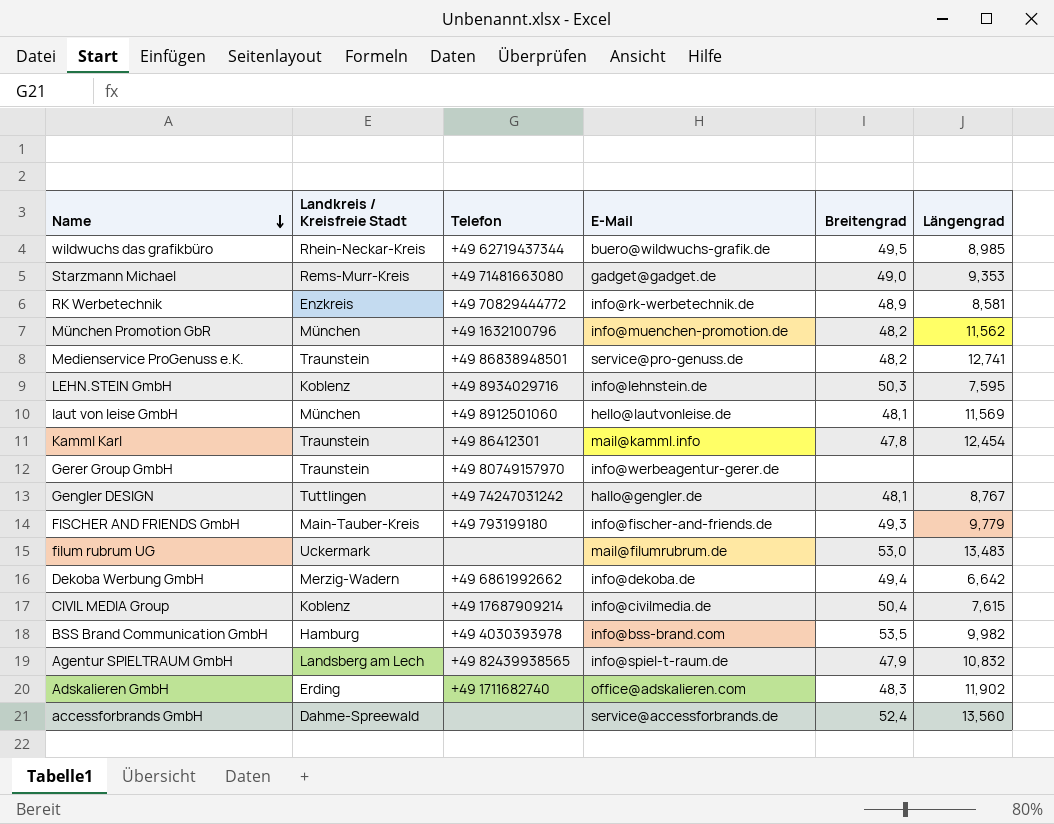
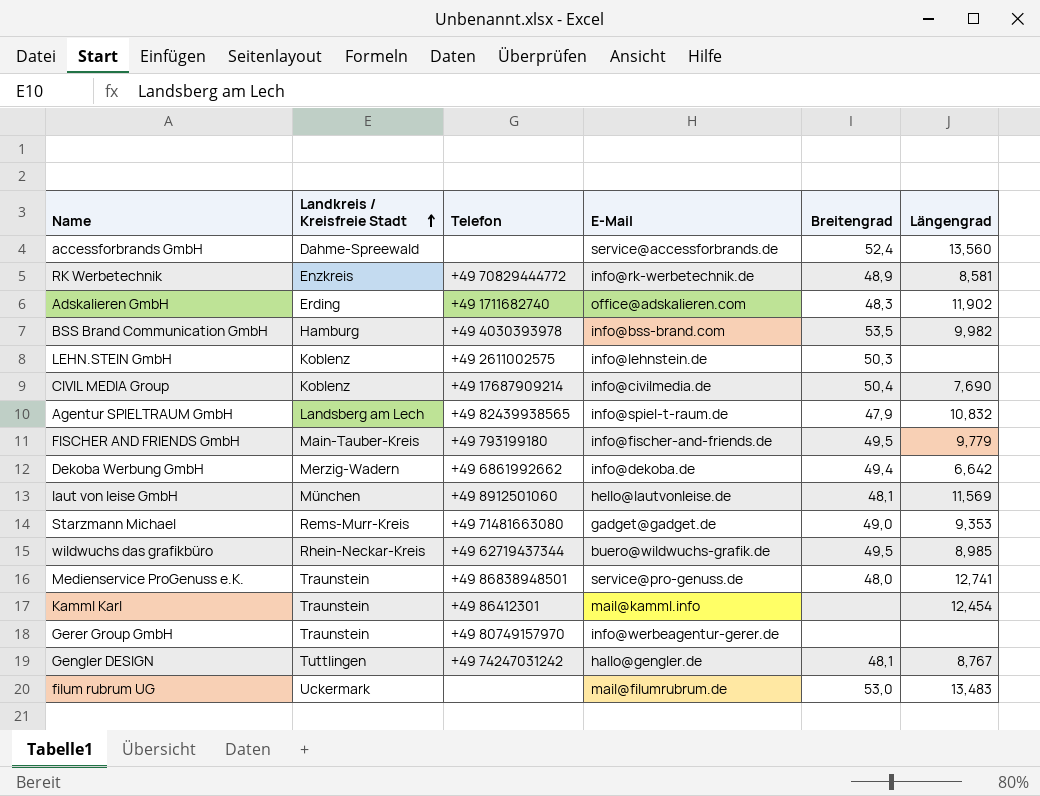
row order: Name descending -> Landkreis / Kreisfreie Stadt ascending
row München Promotion GbR: München | +49 1632100796 | info@muenchen-promotion.de | 48,2 | 11,562 -> none
LEHN.STEIN GmbH | Telefon: +49 8934029716 -> +49 2611002575
LEHN.STEIN GmbH | Längengrad: 7,595 -> none
CIVIL MEDIA Group | Längengrad: 7,615 -> 7,690
FISCHER AND FRIENDS GmbH | Breitengrad: 49,3 -> 49,5
Medienservice ProGenuss e.K. | Breitengrad: 48,2 -> 48,0
Kamml Karl | Breitengrad: 47,8 -> none

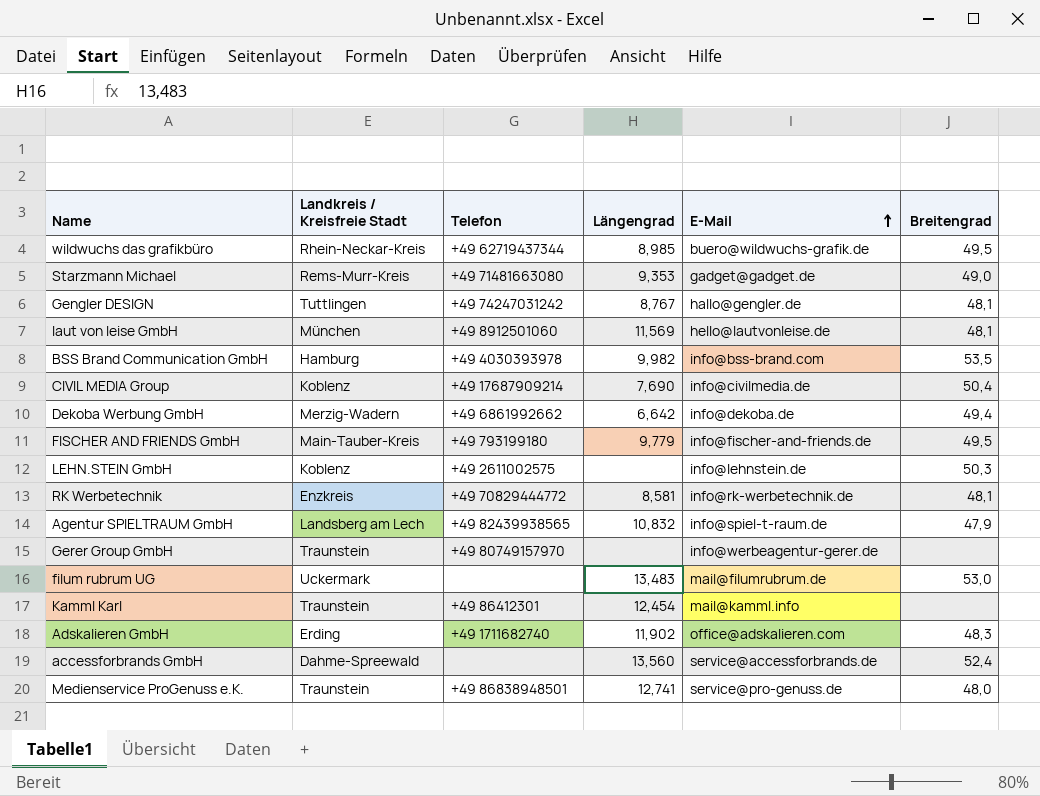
row order: Landkreis / Kreisfreie Stadt ascending -> E-Mail ascending
column Längengrad | position: 6 -> 4
RK Werbetechnik | Breitengrad: 48,9 -> 48,1

